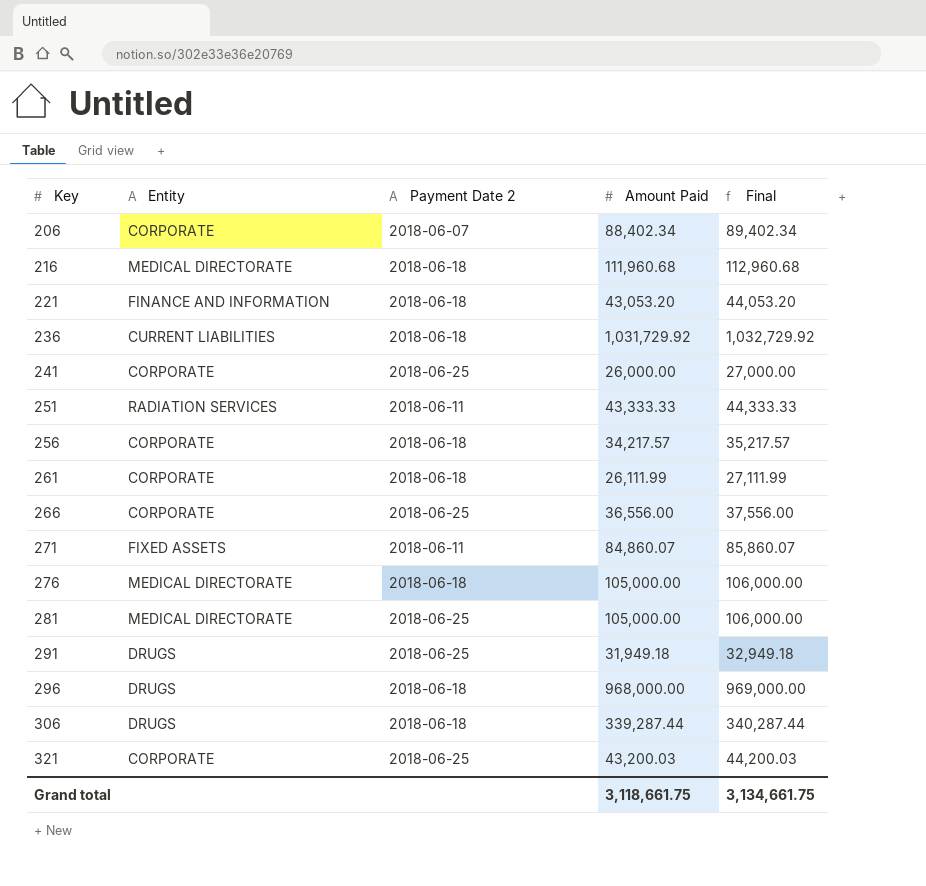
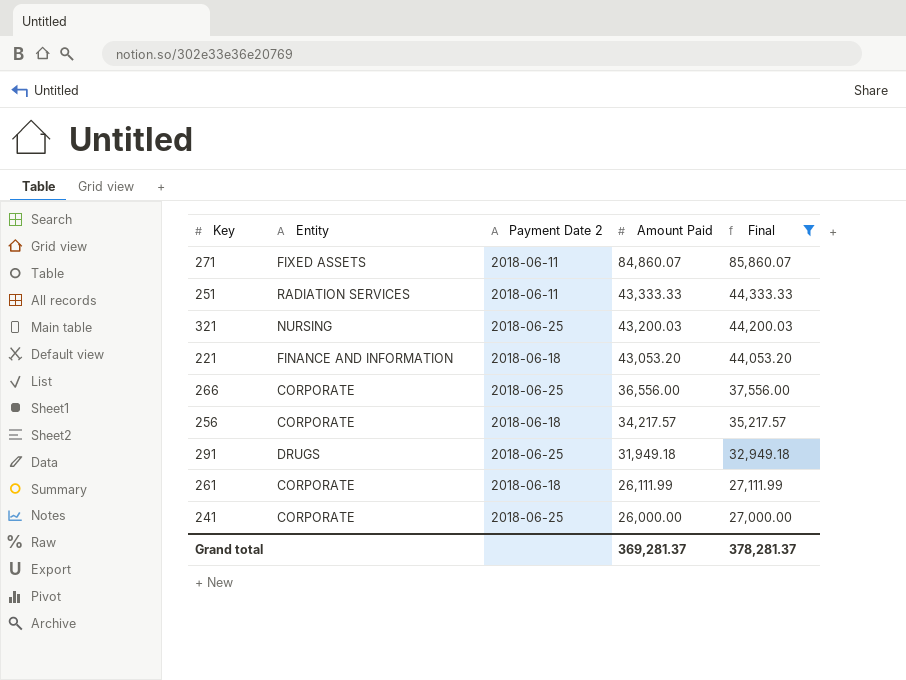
filter: none -> Final <= 85,860.07
row order: Key ascending -> Amount Paid descending
321 | Entity: CORPORATE -> NURSING
Grand total | Amount Paid: 3,118,661.75 -> 369,281.37
Grand total | Final: 3,134,661.75 -> 378,281.37

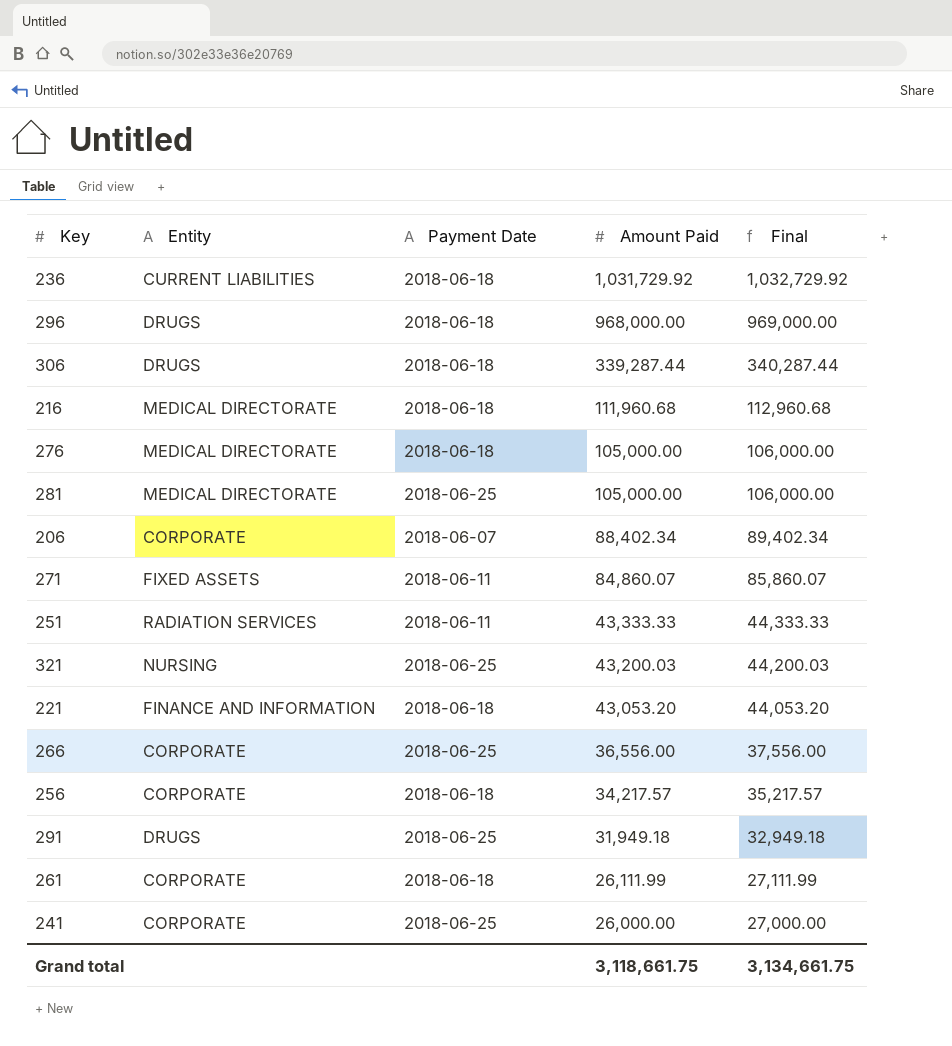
filter: Final <= 85,860.07 -> none
column name: Payment Date 2 -> Payment Date
Grand total | Amount Paid: 369,281.37 -> 3,118,661.75
Grand total | Final: 378,281.37 -> 3,134,661.75

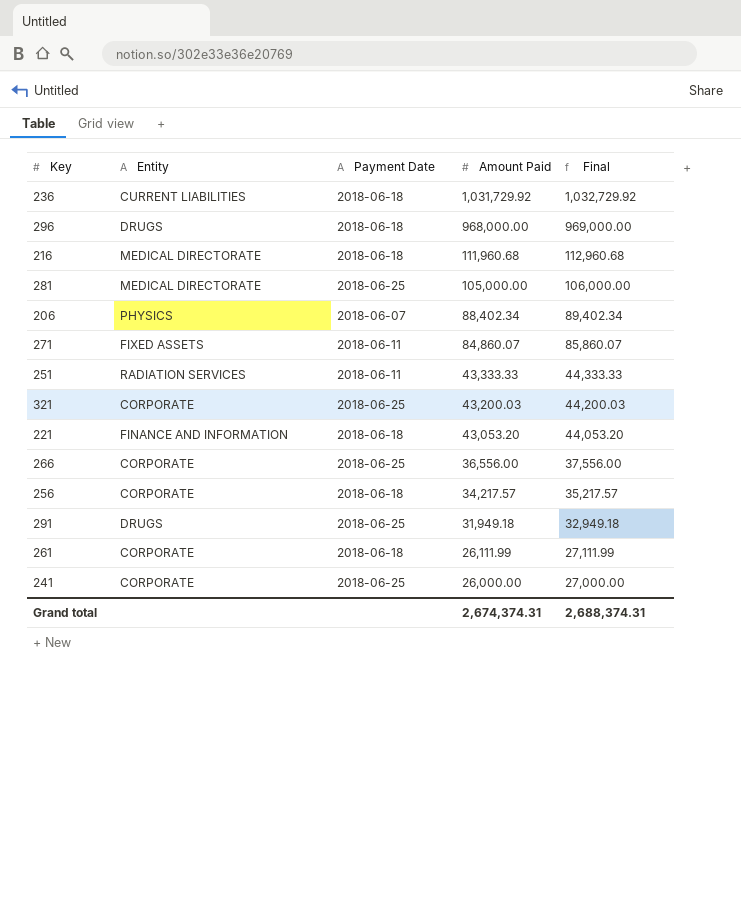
row 306: DRUGS | 2018-06-18 | 339,287.44 | 340,287.44 -> none
row 276: MEDICAL DIRECTORATE | 2018-06-18 | 105,000.00 | 106,000.00 -> none
206 | Entity: CORPORATE -> PHYSICS
321 | Entity: NURSING -> CORPORATE
Grand total | Amount Paid: 3,118,661.75 -> 2,674,374.31
Grand total | Final: 3,134,661.75 -> 2,688,374.31

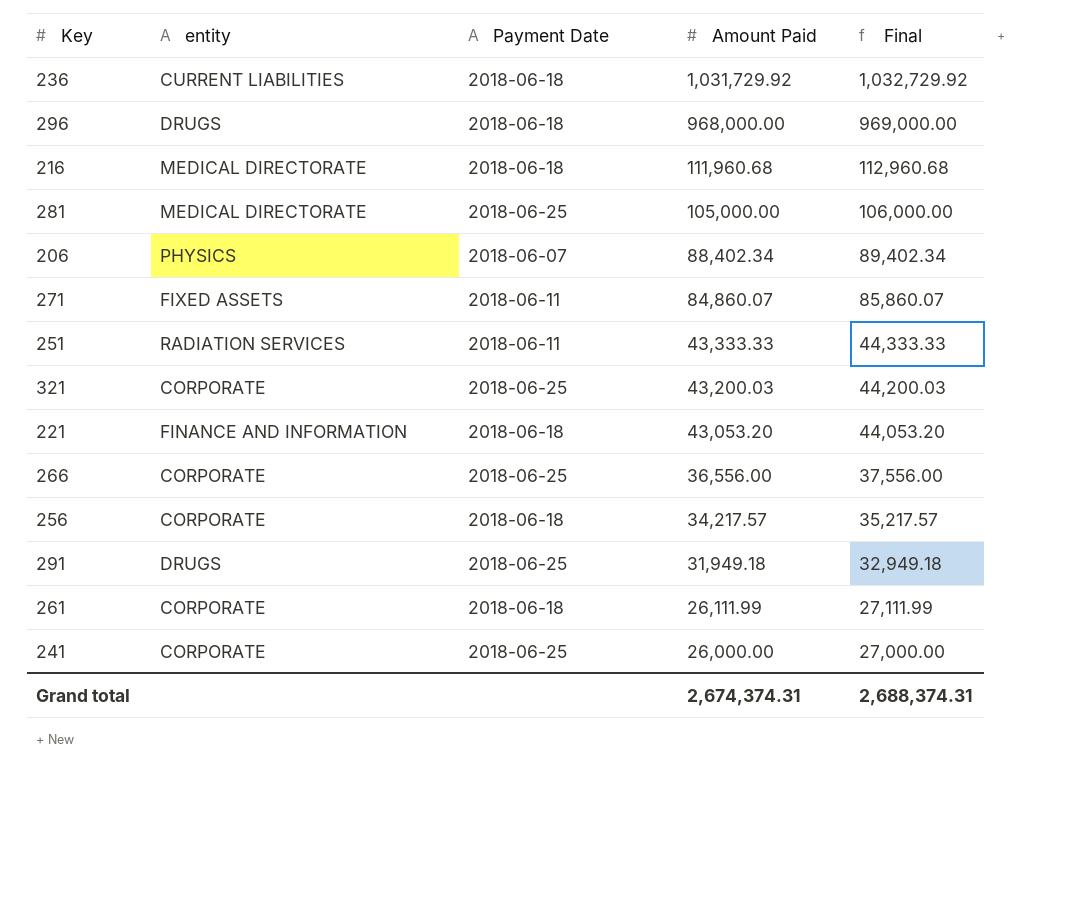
column name: Entity -> entity

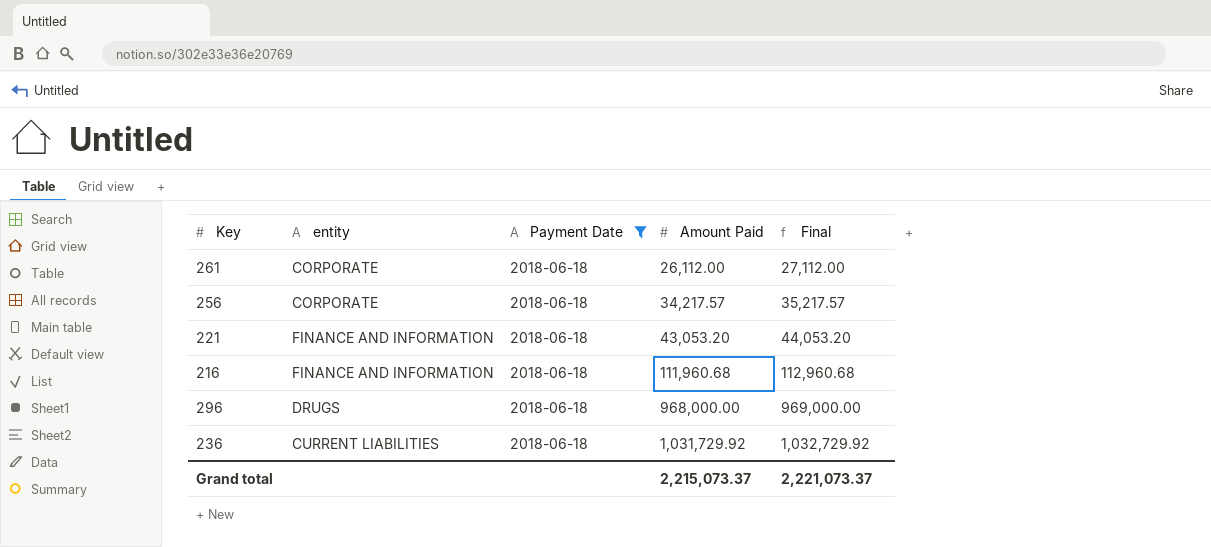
filter: none -> Payment Date = 2018-06-18
row order: Amount Paid descending -> Amount Paid ascending
261 | Amount Paid: 26,111.99 -> 26,112.00
261 | Final: 27,111.99 -> 27,112.00
216 | entity: MEDICAL DIRECTORATE -> FINANCE AND INFORMATION
Grand total | Amount Paid: 2,674,374.31 -> 2,215,073.37
Grand total | Final: 2,688,374.31 -> 2,221,073.37

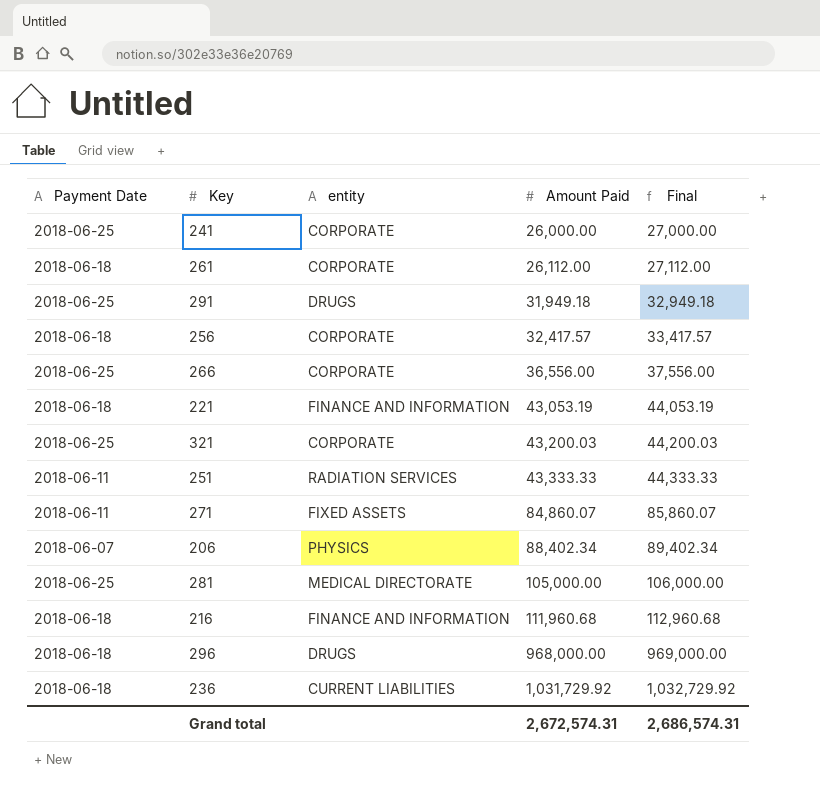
filter: Payment Date = 2018-06-18 -> none
column Payment Date | position: 3 -> 1
256 | Amount Paid: 34,217.57 -> 32,417.57
256 | Final: 35,217.57 -> 33,417.57
221 | Amount Paid: 43,053.20 -> 43,053.19
221 | Final: 44,053.20 -> 44,053.19
Grand total | Amount Paid: 2,215,073.37 -> 2,672,574.31
Grand total | Final: 2,221,073.37 -> 2,686,574.31

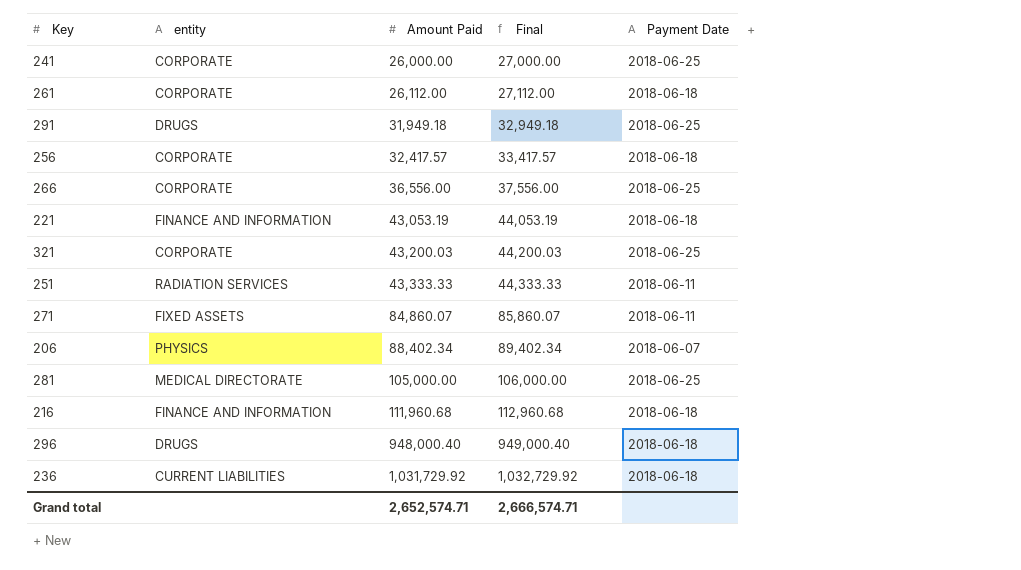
column Payment Date | position: 1 -> 5
296 | Amount Paid: 968,000.00 -> 948,000.40
296 | Final: 969,000.00 -> 949,000.40
Grand total | Amount Paid: 2,672,574.31 -> 2,652,574.71
Grand total | Final: 2,686,574.31 -> 2,666,574.71

